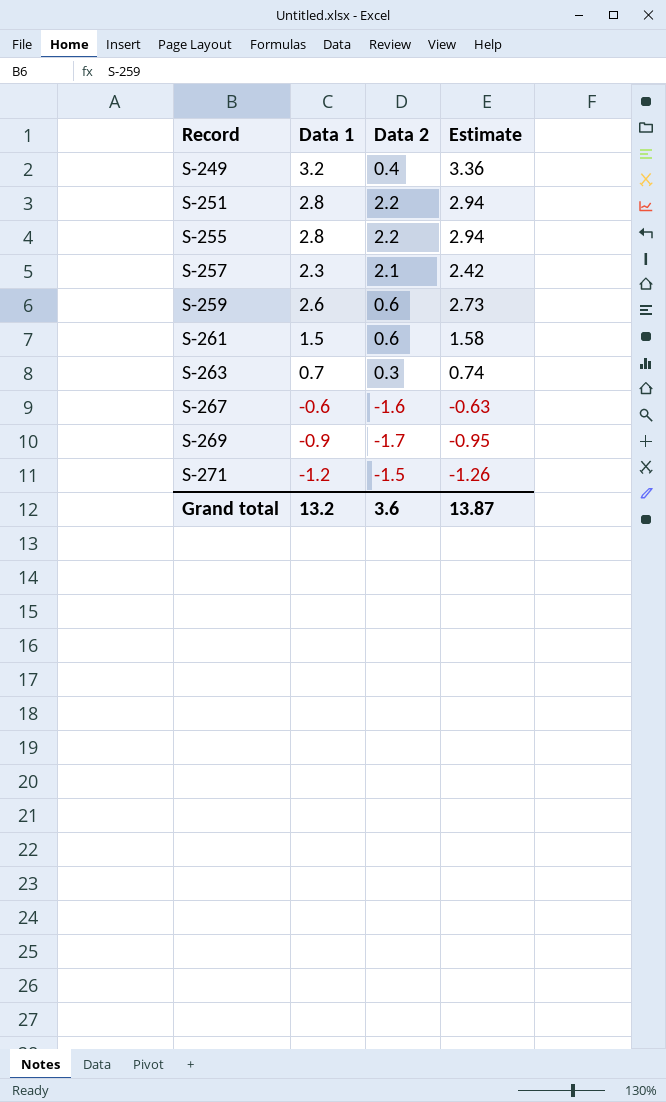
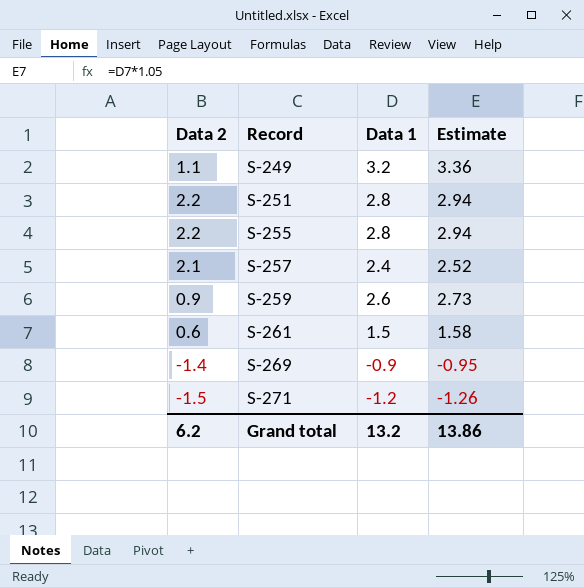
column Data 2 | position: 3 -> 1
row S-263: 0.7 | 0.3 | 0.74 -> none
row S-267: -0.6 | -1.6 | -0.63 -> none
S-249 | Data 2: 0.4 -> 1.1
S-257 | Data 1: 2.3 -> 2.4
S-257 | Estimate: 2.42 -> 2.52
S-259 | Data 2: 0.6 -> 0.9
S-269 | Data 2: -1.7 -> -1.4
Grand total | Data 2: 3.6 -> 6.2
Grand total | Estimate: 13.87 -> 13.86

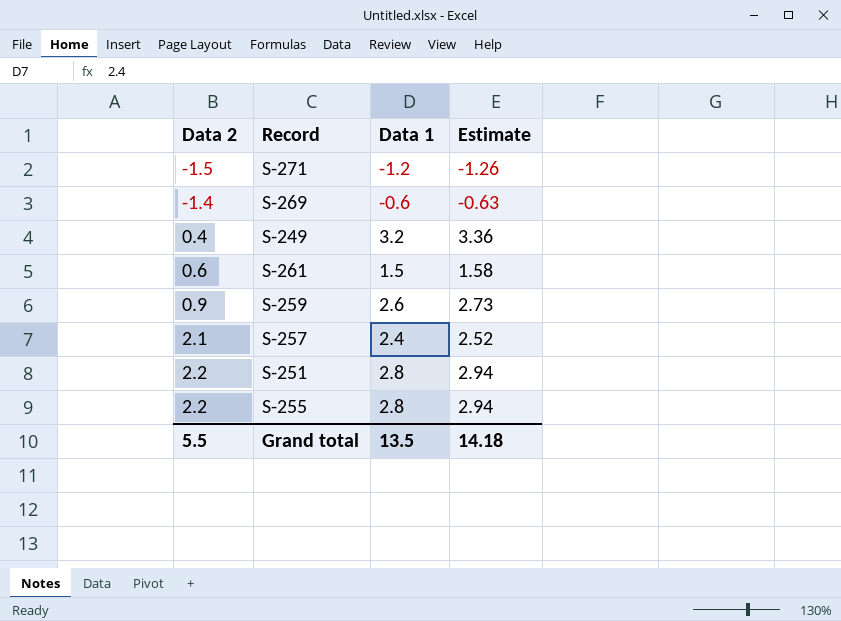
row order: Record ascending -> Data 2 ascending
S-269 | Data 1: -0.9 -> -0.6
S-269 | Estimate: -0.95 -> -0.63
S-249 | Data 2: 1.1 -> 0.4
Grand total | Data 2: 6.2 -> 5.5
Grand total | Data 1: 13.2 -> 13.5
Grand total | Estimate: 13.86 -> 14.18

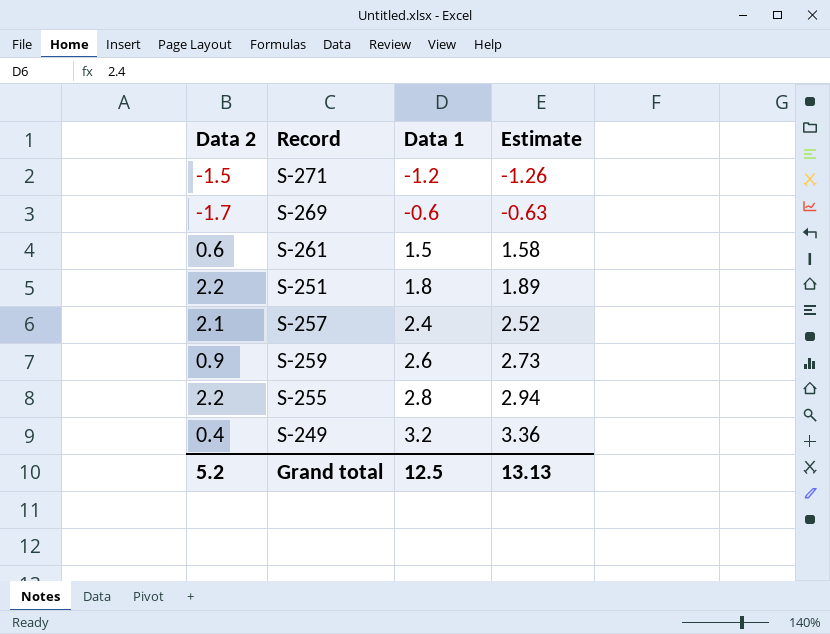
row order: Data 2 ascending -> Data 1 ascending
S-269 | Data 2: -1.4 -> -1.7
S-251 | Data 1: 2.8 -> 1.8
S-251 | Estimate: 2.94 -> 1.89
Grand total | Data 2: 5.5 -> 5.2
Grand total | Data 1: 13.5 -> 12.5
Grand total | Estimate: 14.18 -> 13.13

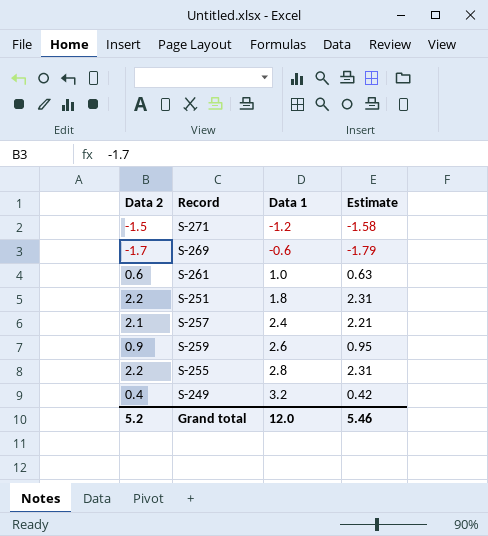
column Estimate | formula: [Data 1] * 1.05 -> [Data 2] * 1.05
S-261 | Data 1: 1.5 -> 1.0
Grand total | Data 1: 12.5 -> 12.0
Grand total | Estimate: 13.13 -> 5.46

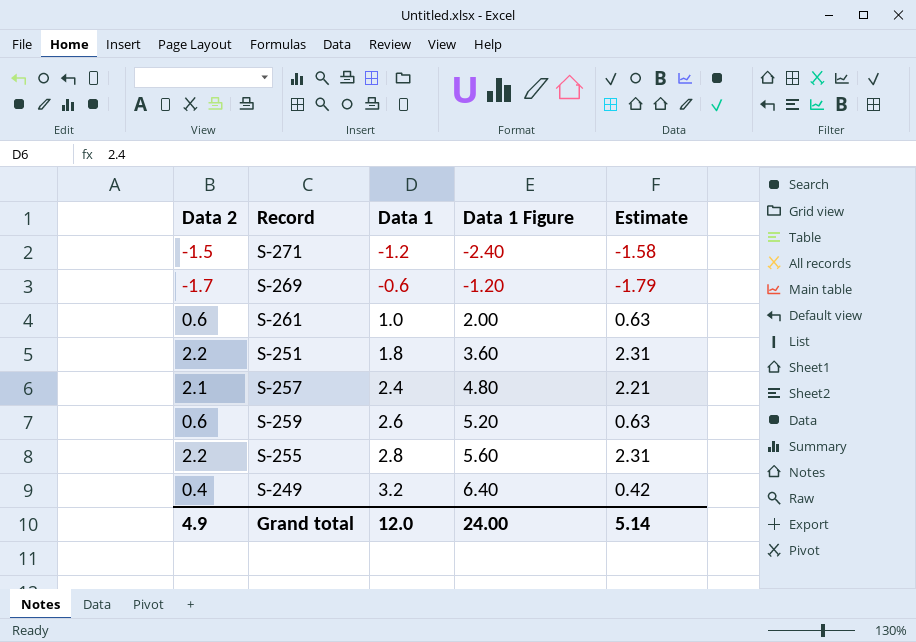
column Data 1 Figure | formula: none -> [Data 1] * 2
S-259 | Data 2: 0.9 -> 0.6
S-259 | Estimate: 0.95 -> 0.63
Grand total | Data 2: 5.2 -> 4.9
Grand total | Estimate: 5.46 -> 5.14

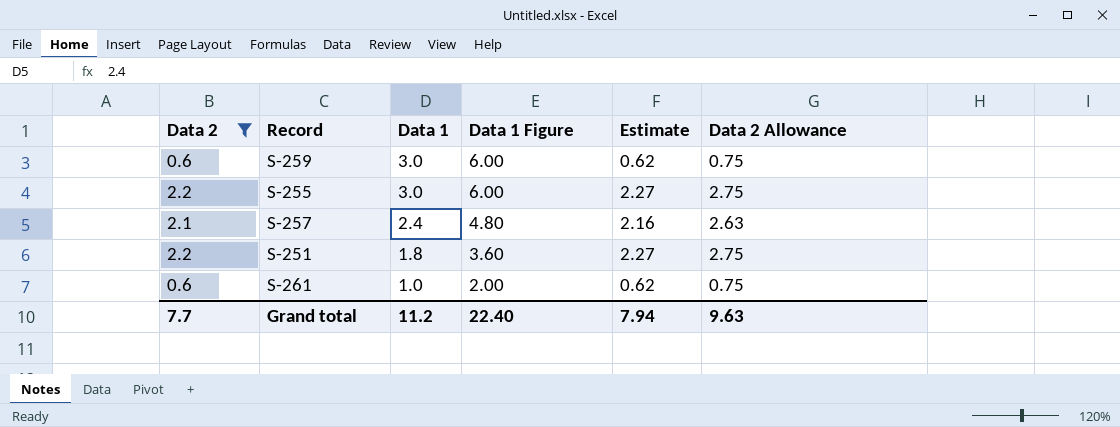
filter: none -> Data 2 >= 0.6
row order: Data 1 ascending -> Data 1 descending
column Estimate | formula: [Data 2] * 1.05 -> [Data 2] * 1.03
column Data 2 Allowance | formula: none -> [Data 2] * 1.25
S-259 | Data 1: 2.6 -> 3.0
S-259 | Data 1 Figure: 5.20 -> 6.00
S-255 | Data 1: 2.8 -> 3.0
S-255 | Data 1 Figure: 5.60 -> 6.00
Grand total | Data 2: 4.9 -> 7.7
Grand total | Data 1: 12.0 -> 11.2
Grand total | Data 1 Figure: 24.00 -> 22.40
Grand total | Estimate: 5.14 -> 7.94

